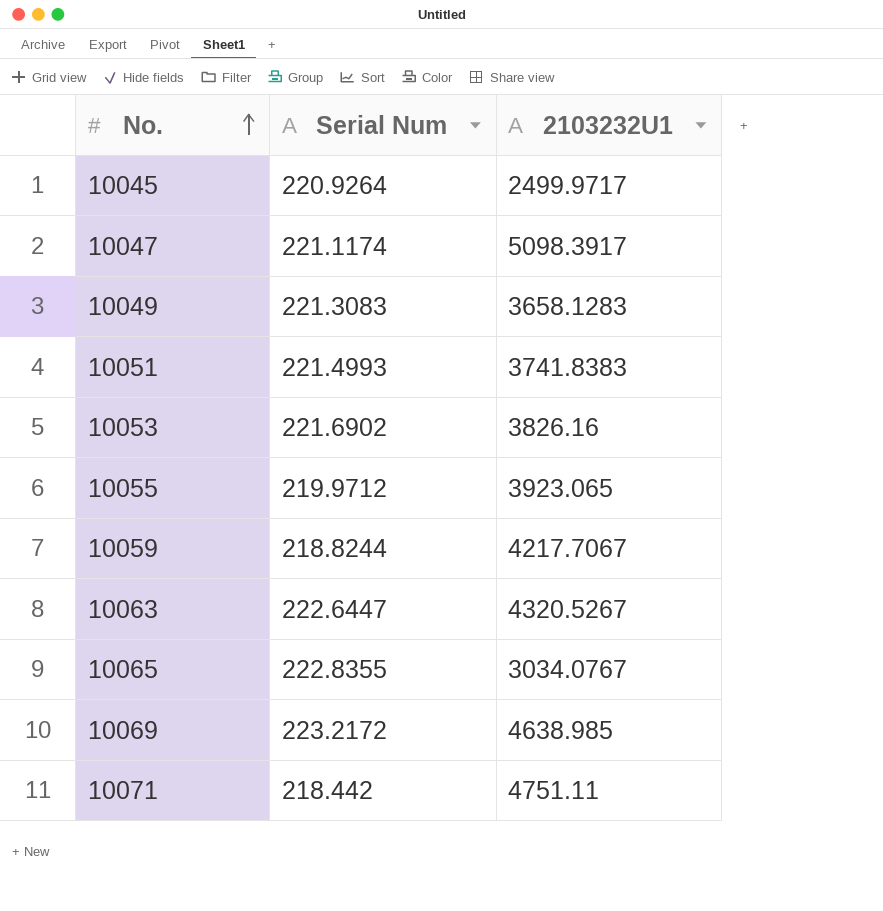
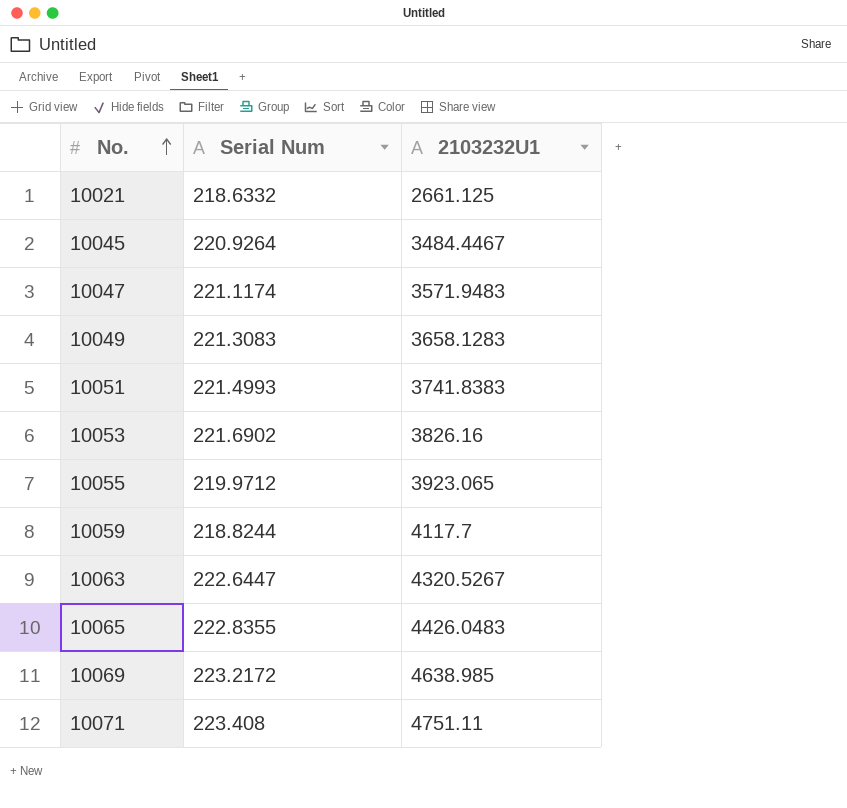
row 10021: none -> 218.6332 | 2661.125
10045 | 2103232U1: 2499.9717 -> 3484.4467
10047 | 2103232U1: 5098.3917 -> 3571.9483
10059 | 2103232U1: 4217.7067 -> 4117.7
10065 | 2103232U1: 3034.0767 -> 4426.0483
10071 | Serial Num: 218.442 -> 223.408

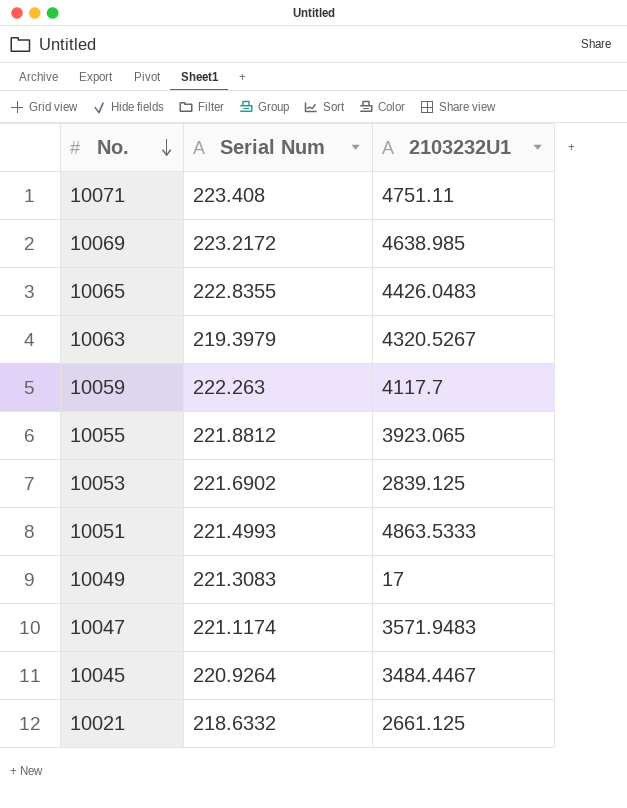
row order: No. ascending -> No. descending
10063 | Serial Num: 222.6447 -> 219.3979
10059 | Serial Num: 218.8244 -> 222.263
10055 | Serial Num: 219.9712 -> 221.8812
10053 | 2103232U1: 3826.16 -> 2839.125
10051 | 2103232U1: 3741.8383 -> 4863.5333
10049 | 2103232U1: 3658.1283 -> 17

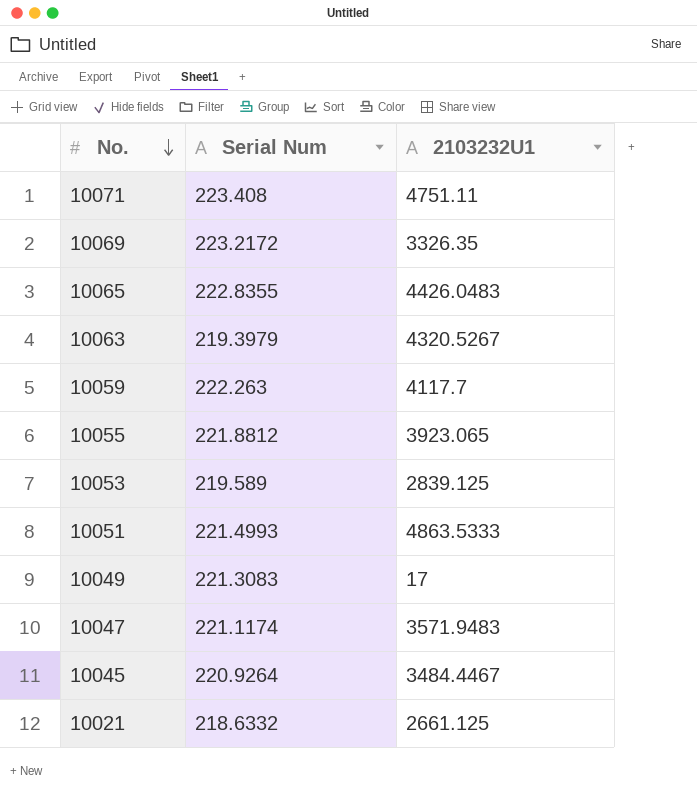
10069 | 2103232U1: 4638.985 -> 3326.35
10053 | Serial Num: 221.6902 -> 219.589

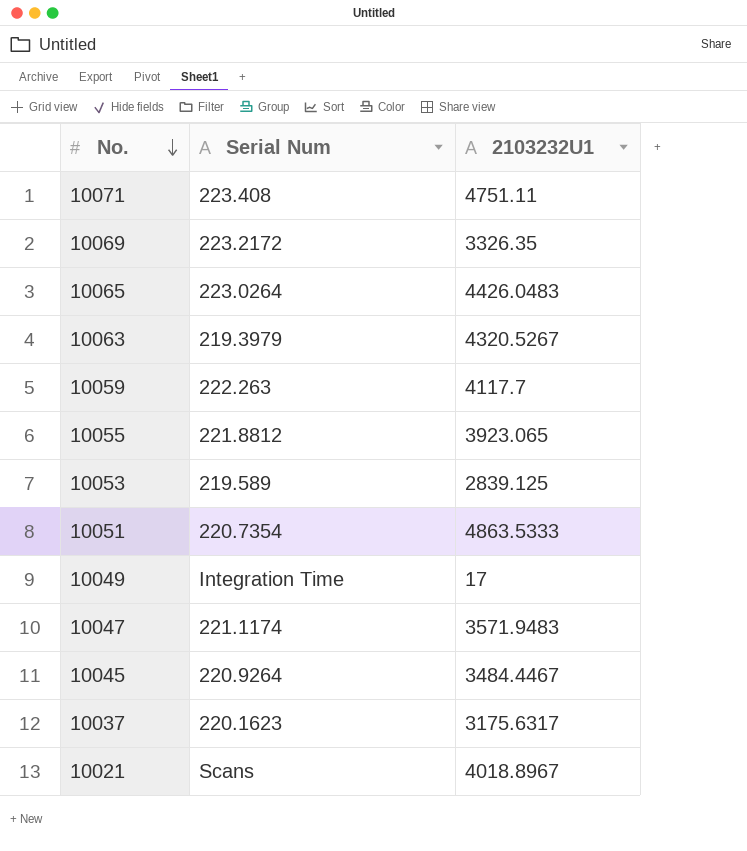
10065 | Serial Num: 222.8355 -> 223.0264
10051 | Serial Num: 221.4993 -> 220.7354
10049 | Serial Num: 221.3083 -> Integration Time
row 10037: none -> 220.1623 | 3175.6317
10021 | Serial Num: 218.6332 -> Scans
10021 | 2103232U1: 2661.125 -> 4018.8967

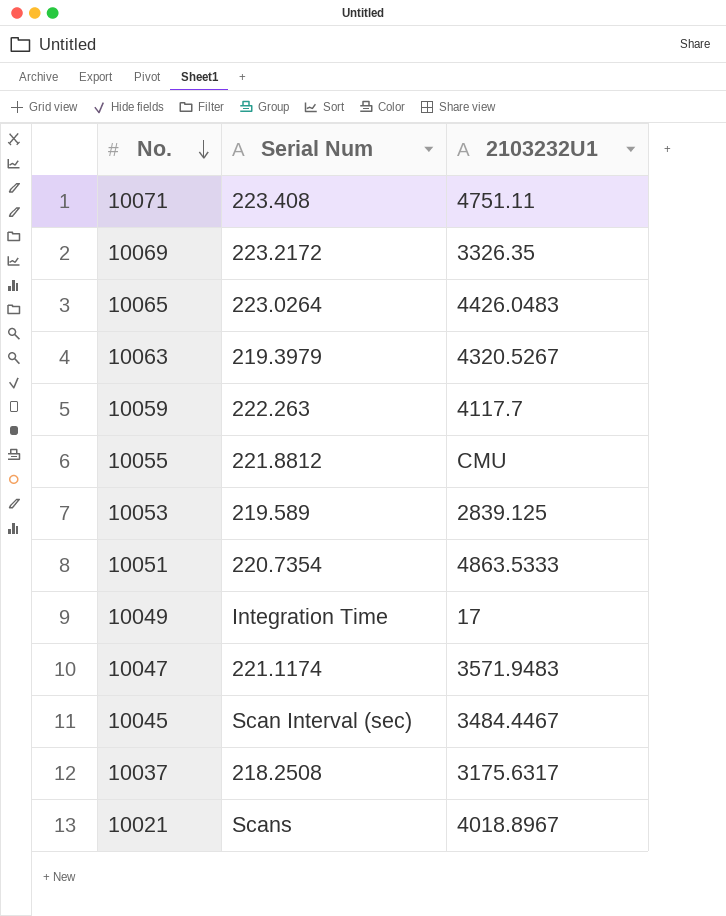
10055 | 2103232U1: 3923.065 -> CMU
10045 | Serial Num: 220.9264 -> Scan Interval (sec)
10037 | Serial Num: 220.1623 -> 218.2508

